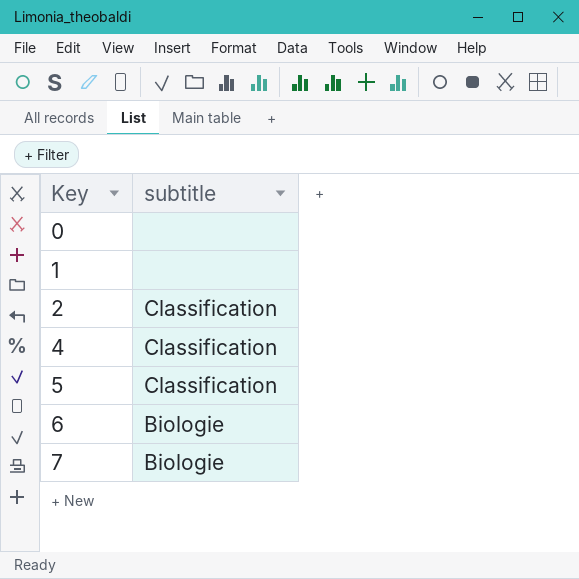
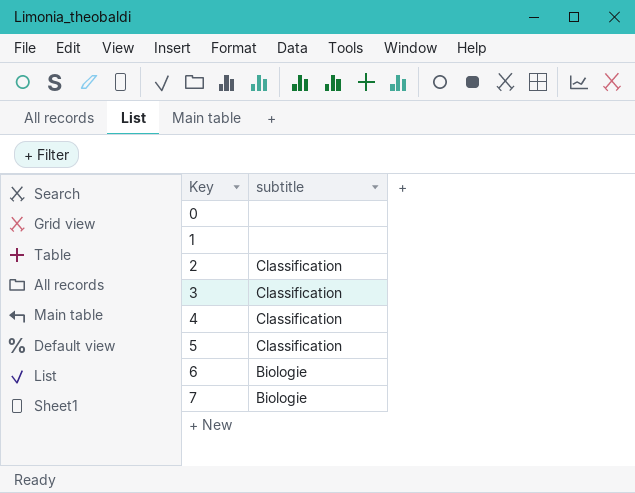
row 3: none -> Classification

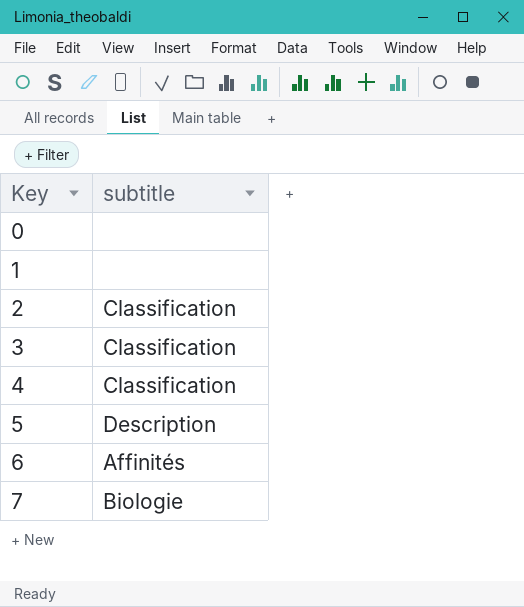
5 | subtitle: Classification -> Description
6 | subtitle: Biologie -> Affinités

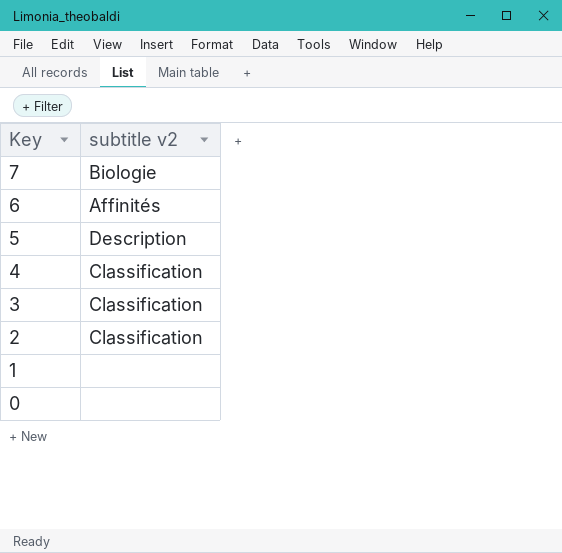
row order: Key ascending -> Key descending
column name: subtitle -> subtitle v2

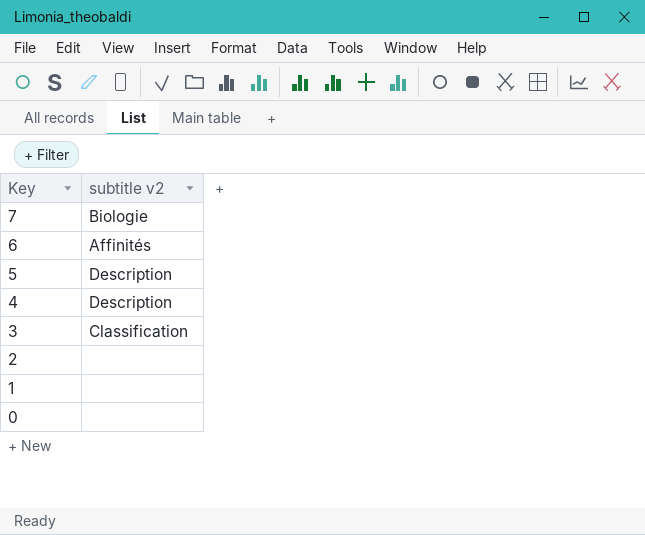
4 | subtitle v2: Classification -> Description
2 | subtitle v2: Classification -> none

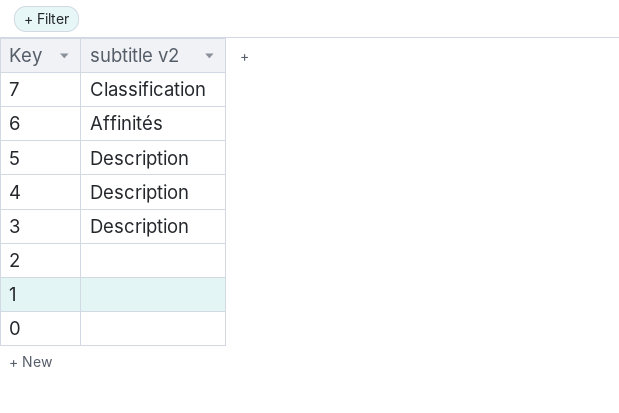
7 | subtitle v2: Biologie -> Classification
3 | subtitle v2: Classification -> Description

